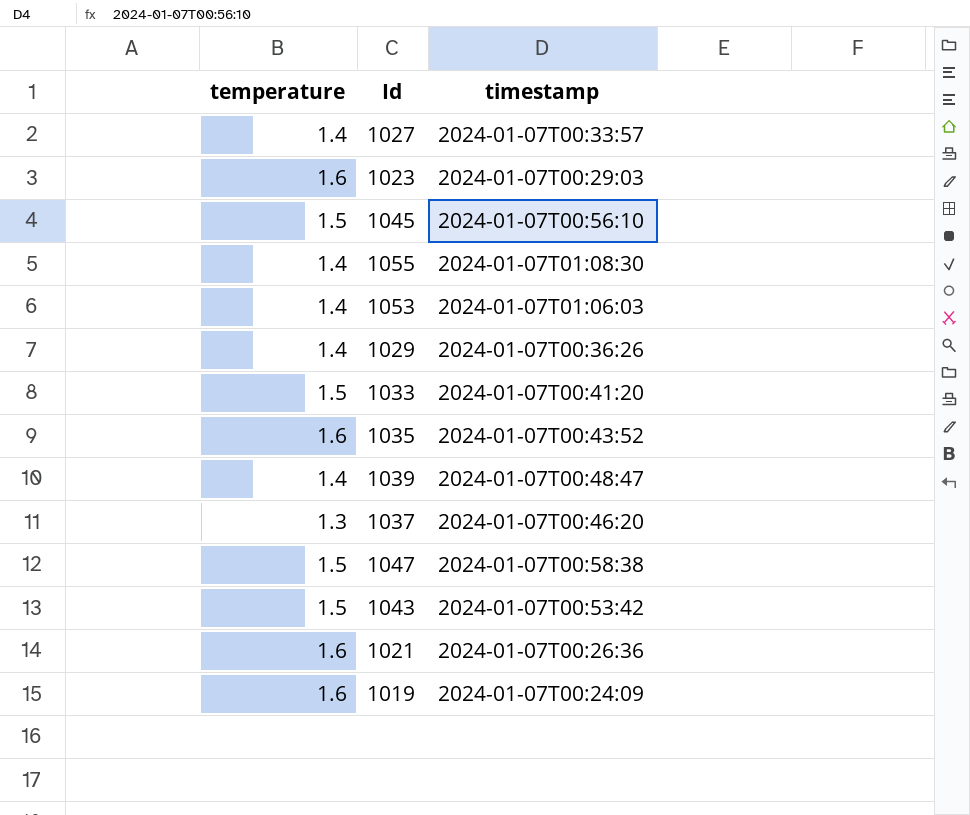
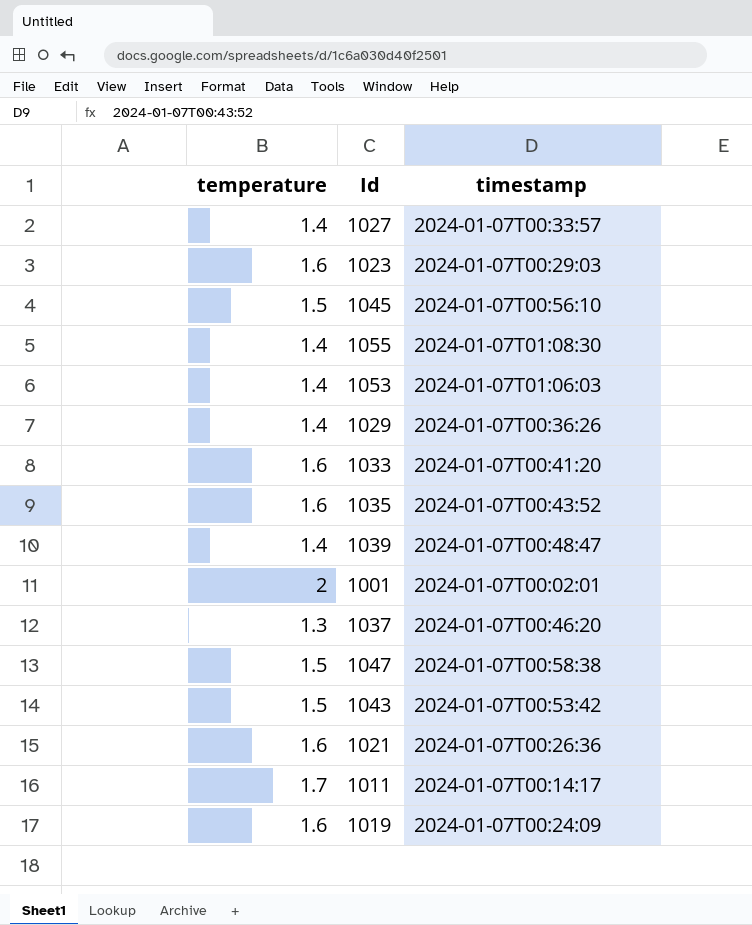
1033 | temperature: 1.5 -> 1.6
row 1001: none -> 2 | 2024-01-07T00:02:01
row 1011: none -> 1.7 | 2024-01-07T00:14:17

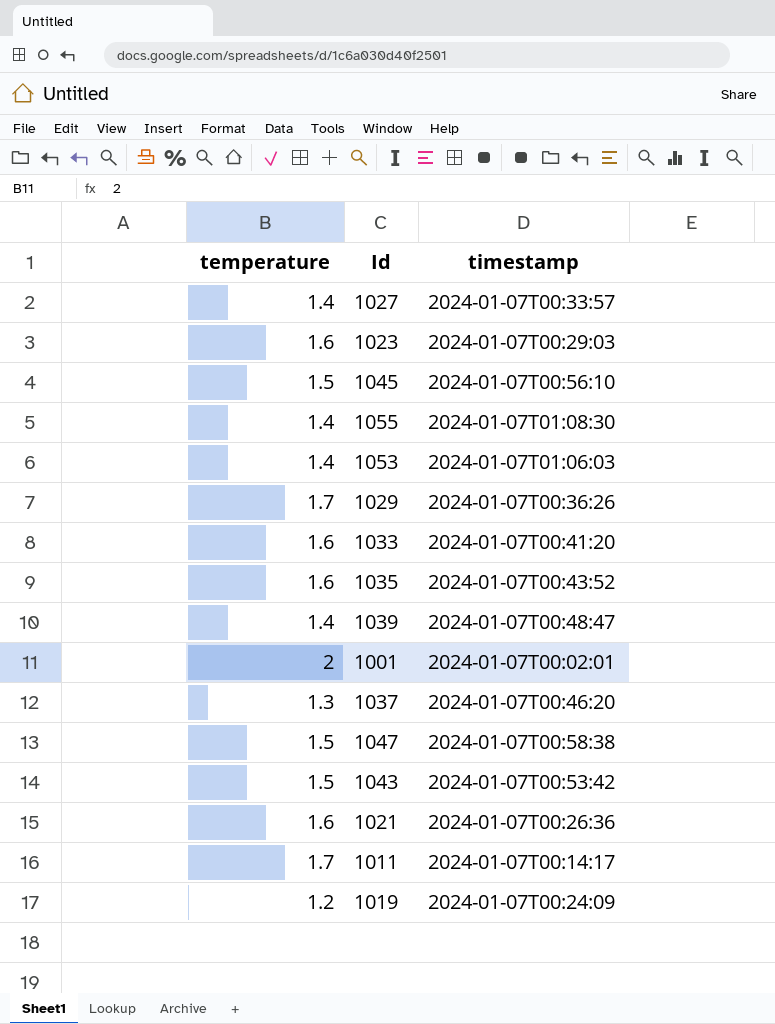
1029 | temperature: 1.4 -> 1.7
1019 | temperature: 1.6 -> 1.2

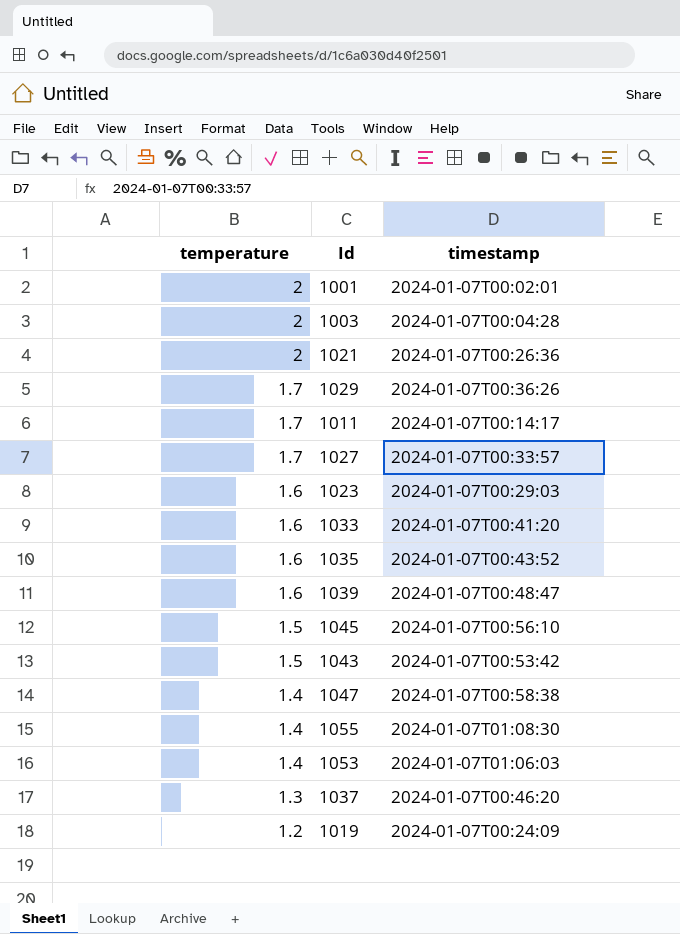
row order: none -> temperature descending
row 1003: none -> 2 | 2024-01-07T00:04:28
1021 | temperature: 1.6 -> 2
1027 | temperature: 1.4 -> 1.7
1039 | temperature: 1.4 -> 1.6
1047 | temperature: 1.5 -> 1.4

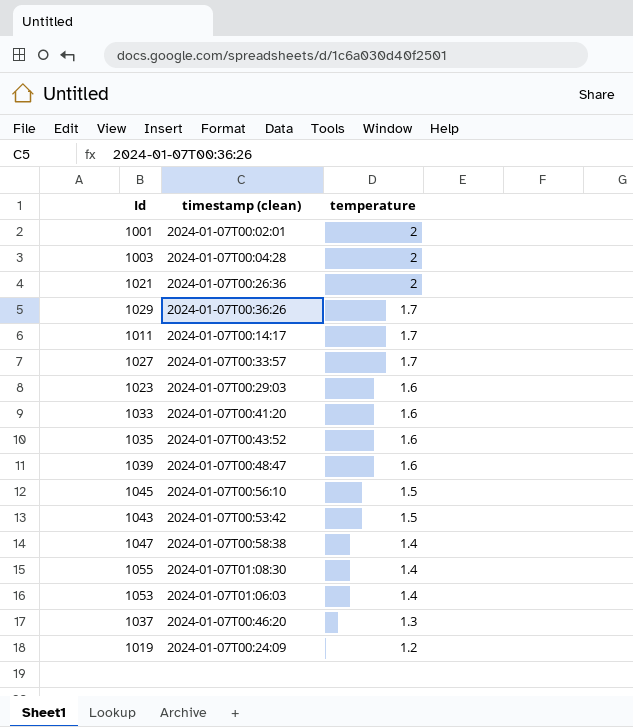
column name: timestamp -> timestamp (clean)
column temperature | position: 1 -> 3

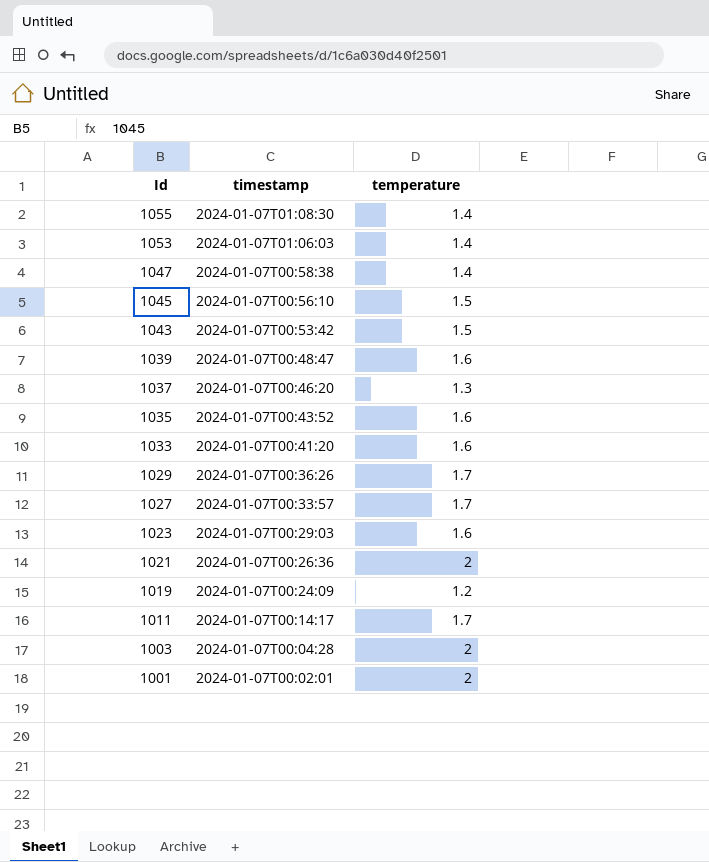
row order: temperature descending -> Id descending
column name: timestamp (clean) -> timestamp

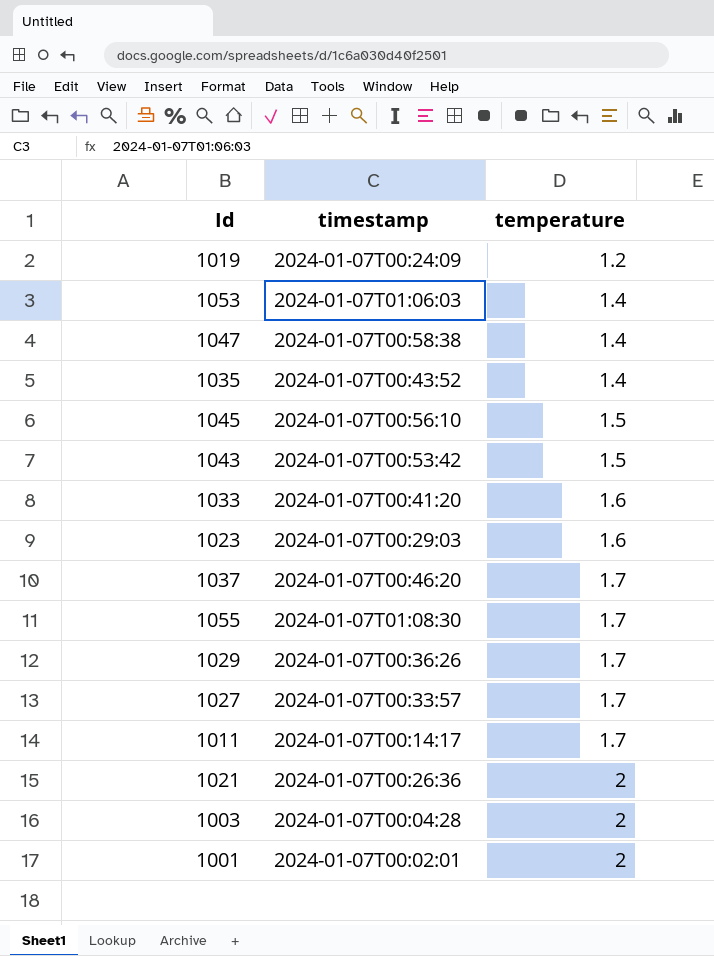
row order: Id descending -> temperature ascending
row 1039: 2024-01-07T00:48:47 | 1.6 -> none
1035 | temperature: 1.6 -> 1.4
1037 | temperature: 1.3 -> 1.7
1055 | temperature: 1.4 -> 1.7

